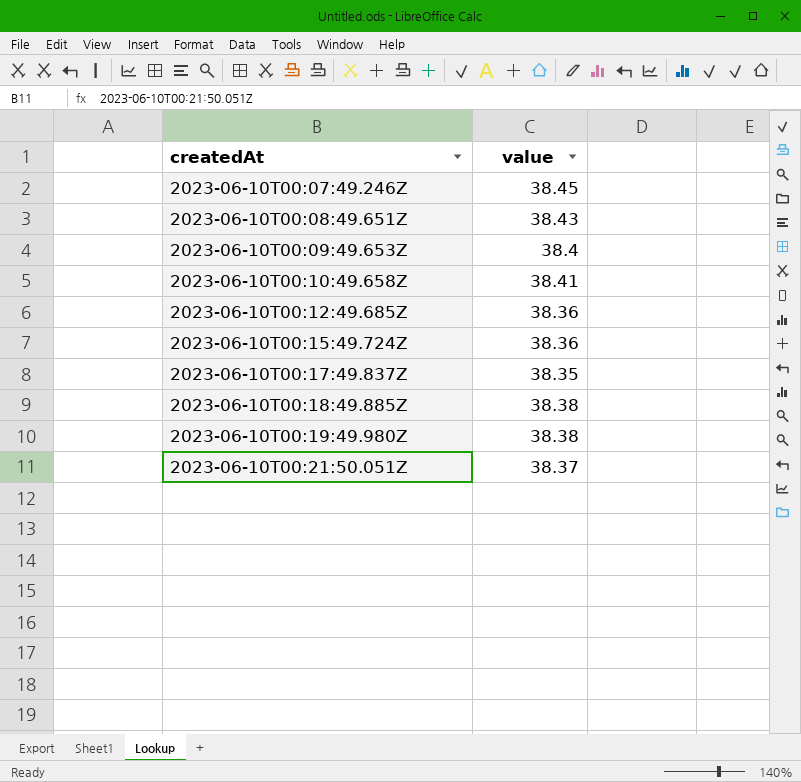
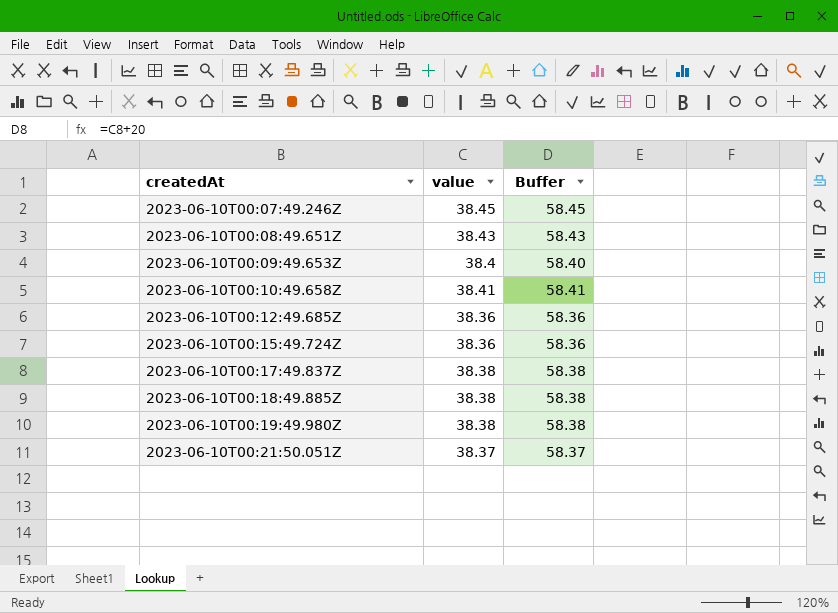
column Buffer | formula: none -> [value] + 20
2023-06-10T00:17:49.837Z | value: 38.35 -> 38.38

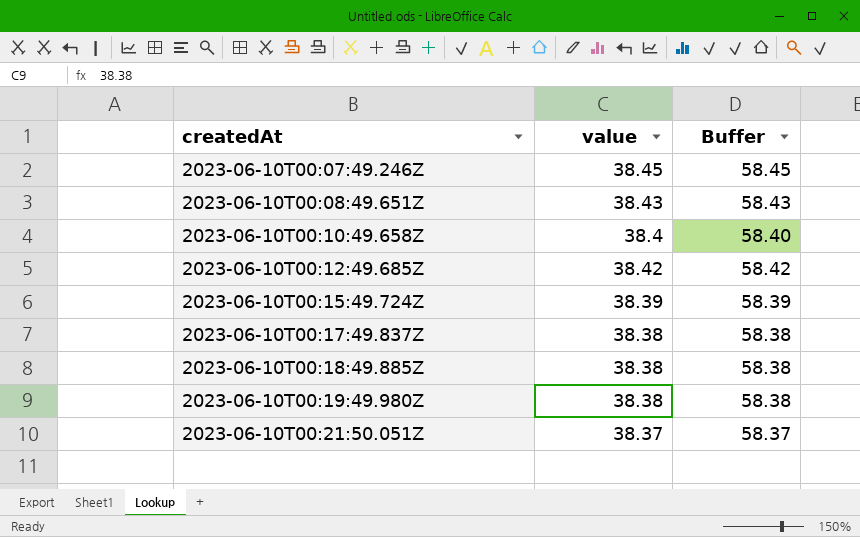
row 2023-06-10T00:09:49.653Z: 38.4 | 58.40 -> none
2023-06-10T00:10:49.658Z | value: 38.41 -> 38.4
2023-06-10T00:10:49.658Z | Buffer: 58.41 -> 58.40
2023-06-10T00:12:49.685Z | value: 38.36 -> 38.42
2023-06-10T00:12:49.685Z | Buffer: 58.36 -> 58.42
2023-06-10T00:15:49.724Z | value: 38.36 -> 38.39
2023-06-10T00:15:49.724Z | Buffer: 58.36 -> 58.39

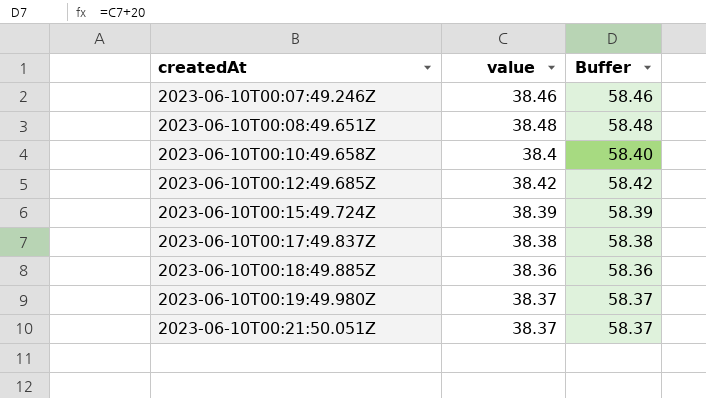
2023-06-10T00:07:49.246Z | value: 38.45 -> 38.46
2023-06-10T00:07:49.246Z | Buffer: 58.45 -> 58.46
2023-06-10T00:08:49.651Z | value: 38.43 -> 38.48
2023-06-10T00:08:49.651Z | Buffer: 58.43 -> 58.48
2023-06-10T00:18:49.885Z | value: 38.38 -> 38.36
2023-06-10T00:18:49.885Z | Buffer: 58.38 -> 58.36
2023-06-10T00:19:49.980Z | value: 38.38 -> 38.37
2023-06-10T00:19:49.980Z | Buffer: 58.38 -> 58.37

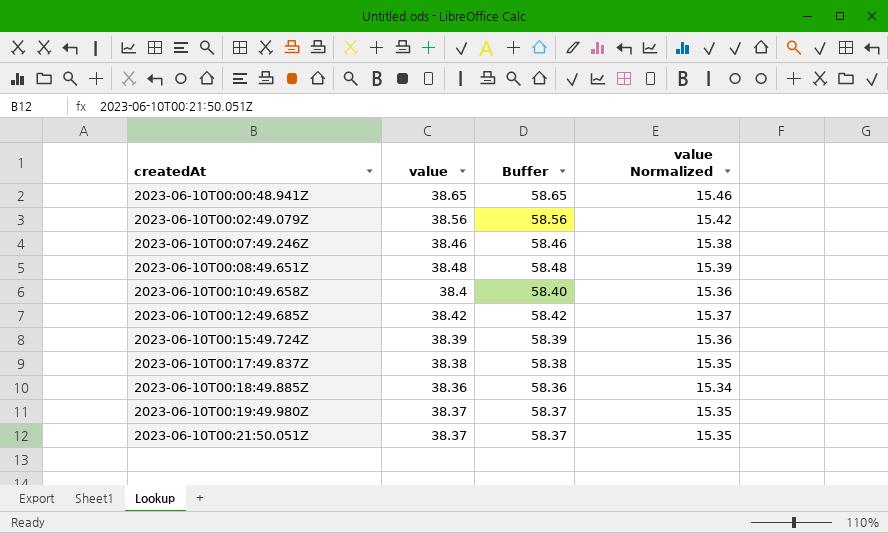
column value Normalized | formula: none -> [value] * 0.4
row 2023-06-10T00:00:48.941Z: none -> 38.65 | 58.65 | 15.46
row 2023-06-10T00:02:49.079Z: none -> 38.56 | 58.56 | 15.42

